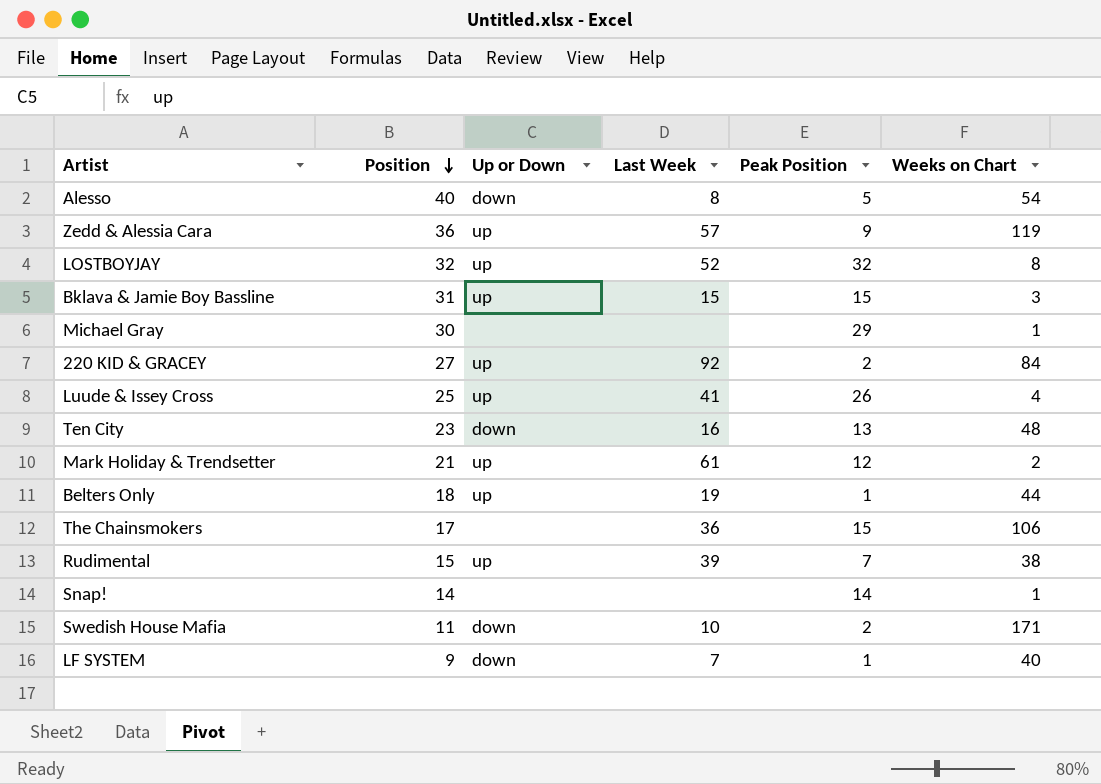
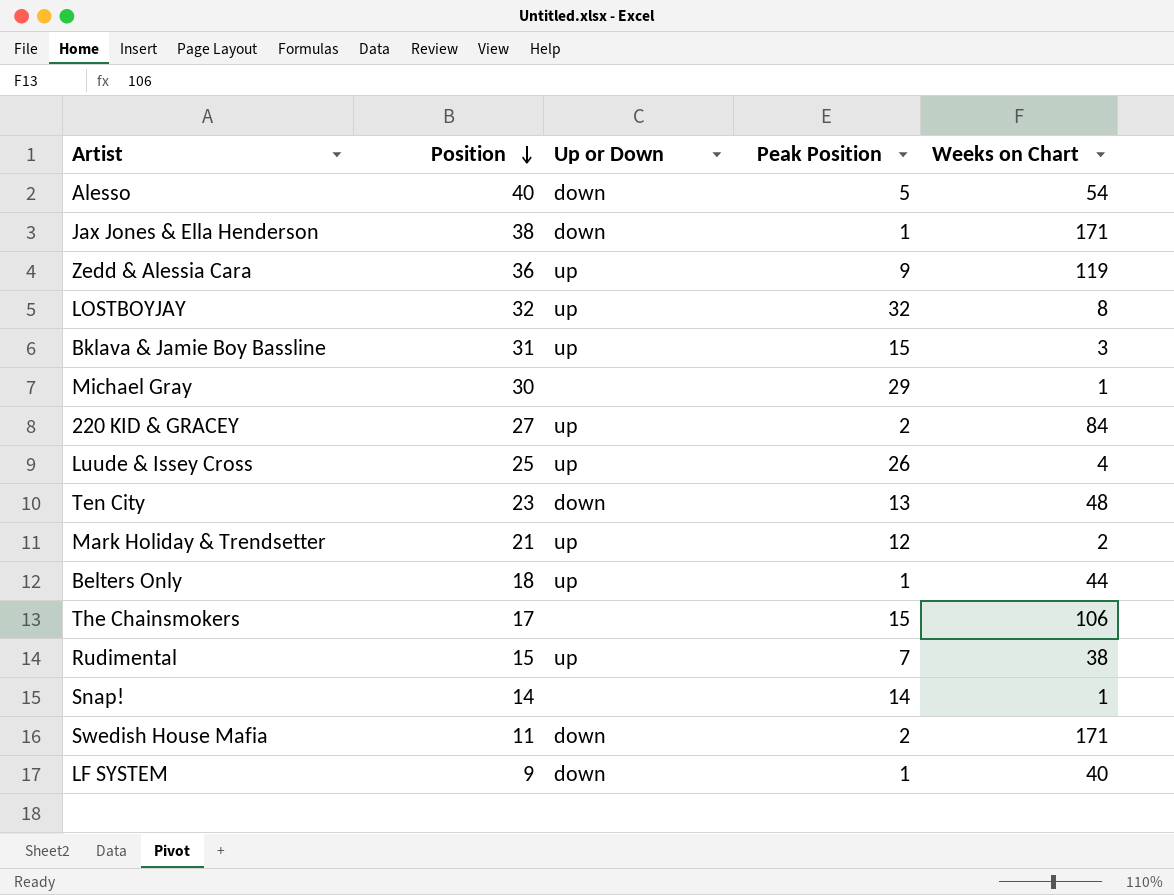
column Last Week | position: 4 -> none
row Jax Jones & Ella Henderson: none -> 38 | down | 1 | 171

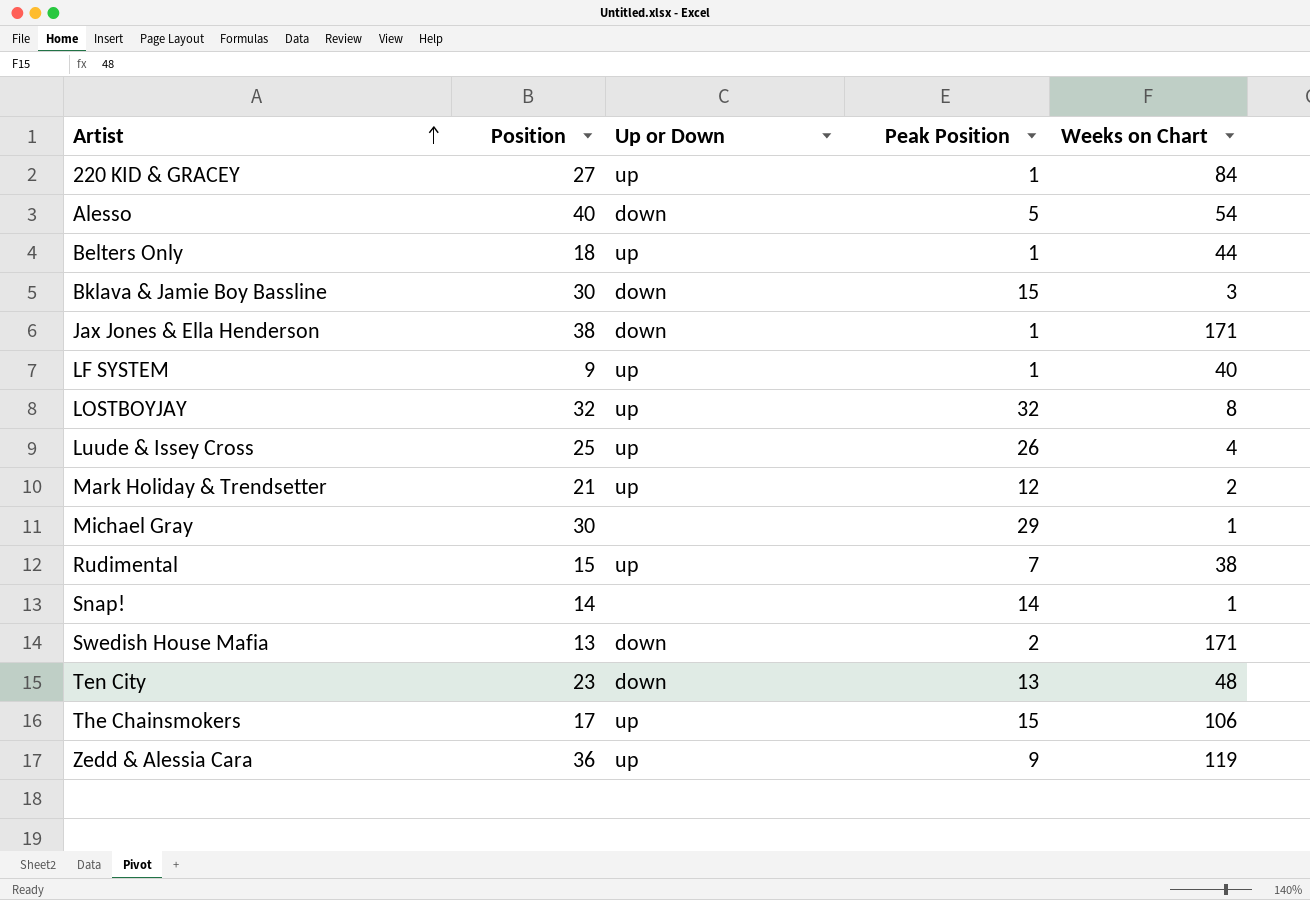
row order: Position descending -> Artist ascending
220 KID & GRACEY | Peak Position: 2 -> 1
Bklava & Jamie Boy Bassline | Position: 31 -> 30
Bklava & Jamie Boy Bassline | Up or Down: up -> down
LF SYSTEM | Up or Down: down -> up
Swedish House Mafia | Position: 11 -> 13
The Chainsmokers | Up or Down: none -> up

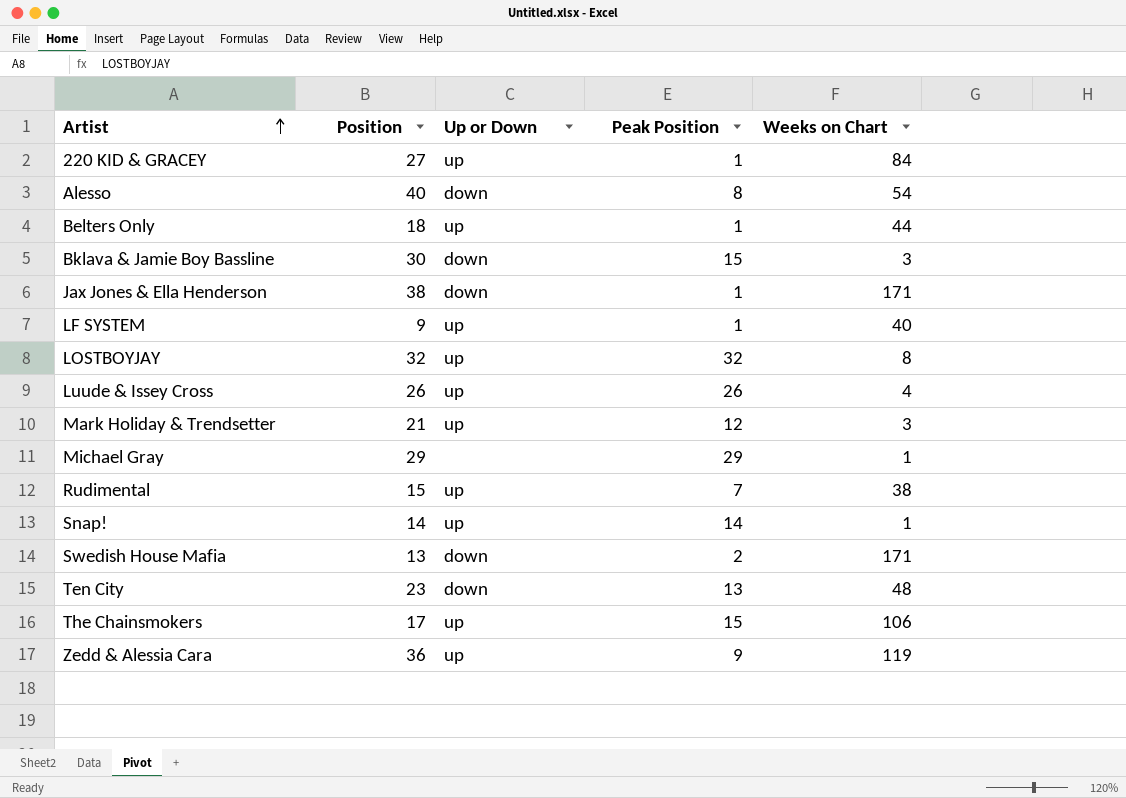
Alesso | Peak Position: 5 -> 8
Luude & Issey Cross | Position: 25 -> 26
Mark Holiday & Trendsetter | Weeks on Chart: 2 -> 3
Michael Gray | Position: 30 -> 29
Snap! | Up or Down: none -> up

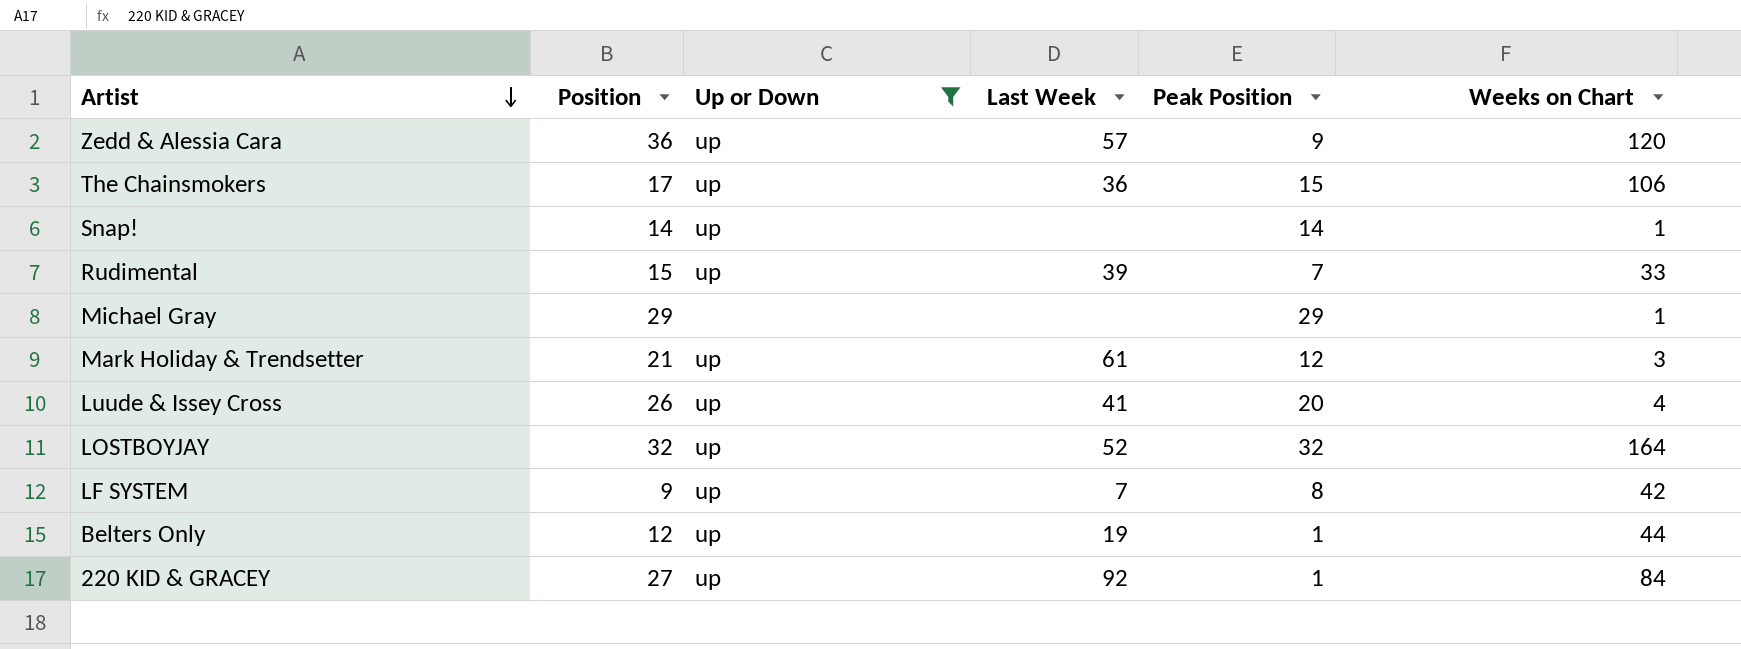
filter: none -> Up or Down != down
row order: Artist ascending -> Artist descending
column Last Week | position: none -> 4
Zedd & Alessia Cara | Weeks on Chart: 119 -> 120
Rudimental | Weeks on Chart: 38 -> 33
Luude & Issey Cross | Peak Position: 26 -> 20
LOSTBOYJAY | Weeks on Chart: 8 -> 164
LF SYSTEM | Peak Position: 1 -> 8
LF SYSTEM | Weeks on Chart: 40 -> 42
Belters Only | Position: 18 -> 12

